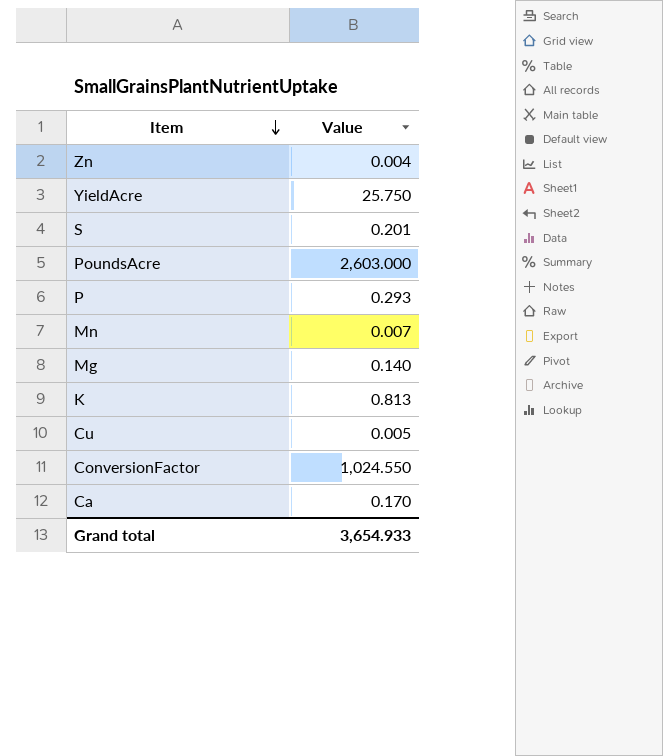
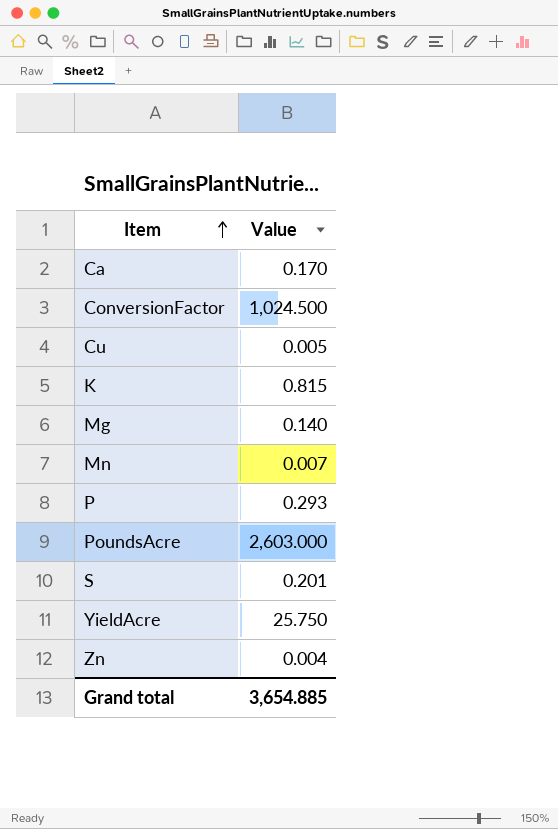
row order: Item descending -> Item ascending
ConversionFactor | Value: 1,024.550 -> 1,024.500
K | Value: 0.813 -> 0.815
Grand total | Value: 3,654.933 -> 3,654.885

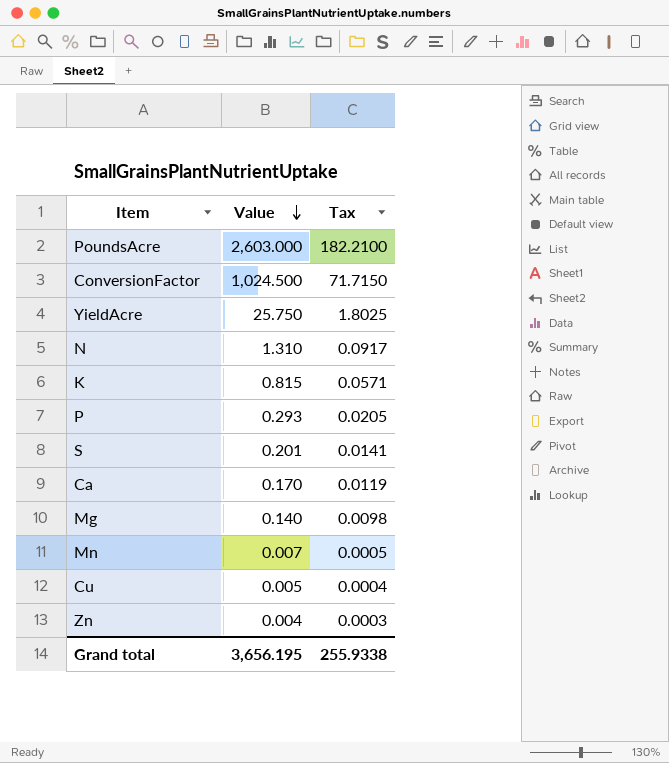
row order: Item ascending -> Value descending
column Tax | formula: none -> [Value] * 0.07
row N: none -> 1.310 | 0.0917
Grand total | Value: 3,654.885 -> 3,656.195

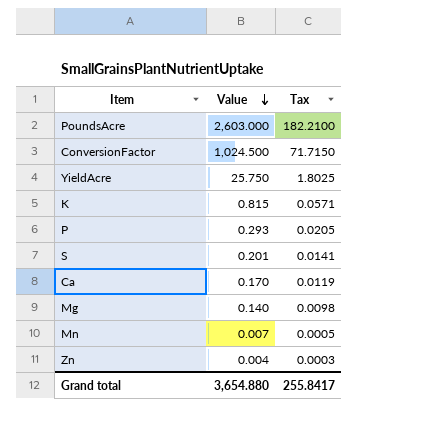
row N: 1.310 | 0.0917 -> none
row Cu: 0.005 | 0.0004 -> none
Grand total | Value: 3,656.195 -> 3,654.880
Grand total | Tax: 255.9338 -> 255.8417

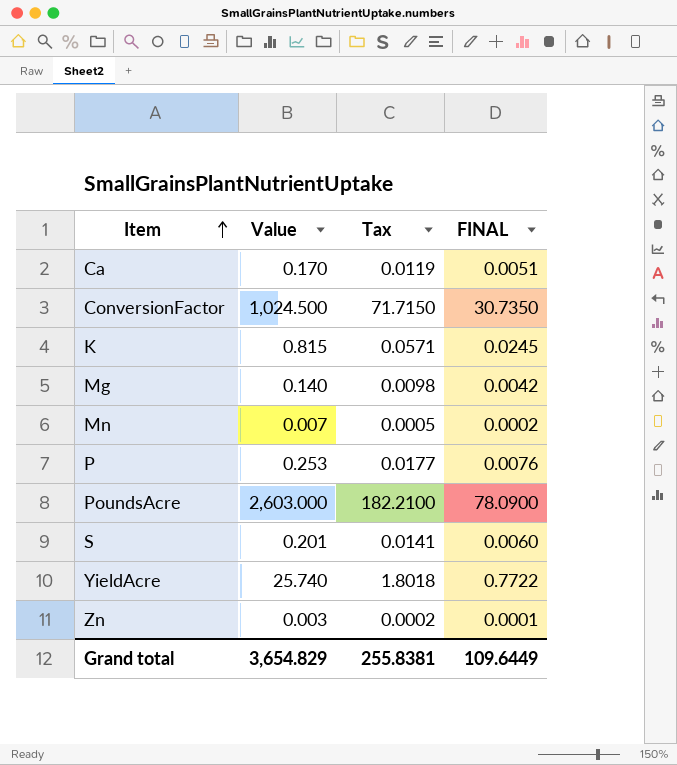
row order: Value descending -> Item ascending
column FINAL | formula: none -> [Value] * 0.03
P | Value: 0.293 -> 0.253
P | Tax: 0.0205 -> 0.0177
YieldAcre | Value: 25.750 -> 25.740
YieldAcre | Tax: 1.8025 -> 1.8018
Zn | Value: 0.004 -> 0.003
Zn | Tax: 0.0003 -> 0.0002
Grand total | Value: 3,654.880 -> 3,654.829
Grand total | Tax: 255.8417 -> 255.8381

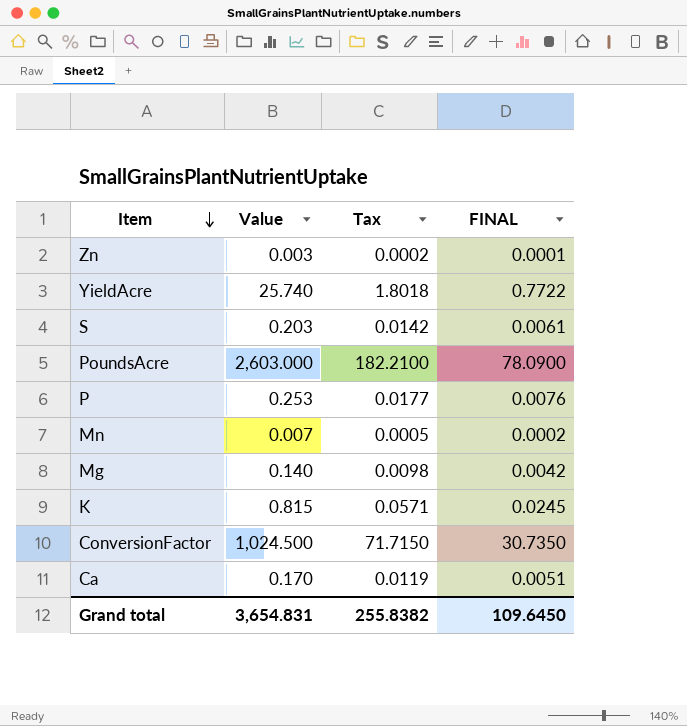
row order: Item ascending -> Item descending
S | Value: 0.201 -> 0.203
S | Tax: 0.0141 -> 0.0142
S | FINAL: 0.0060 -> 0.0061
Grand total | Value: 3,654.829 -> 3,654.831
Grand total | Tax: 255.8381 -> 255.8382
Grand total | FINAL: 109.6449 -> 109.6450

